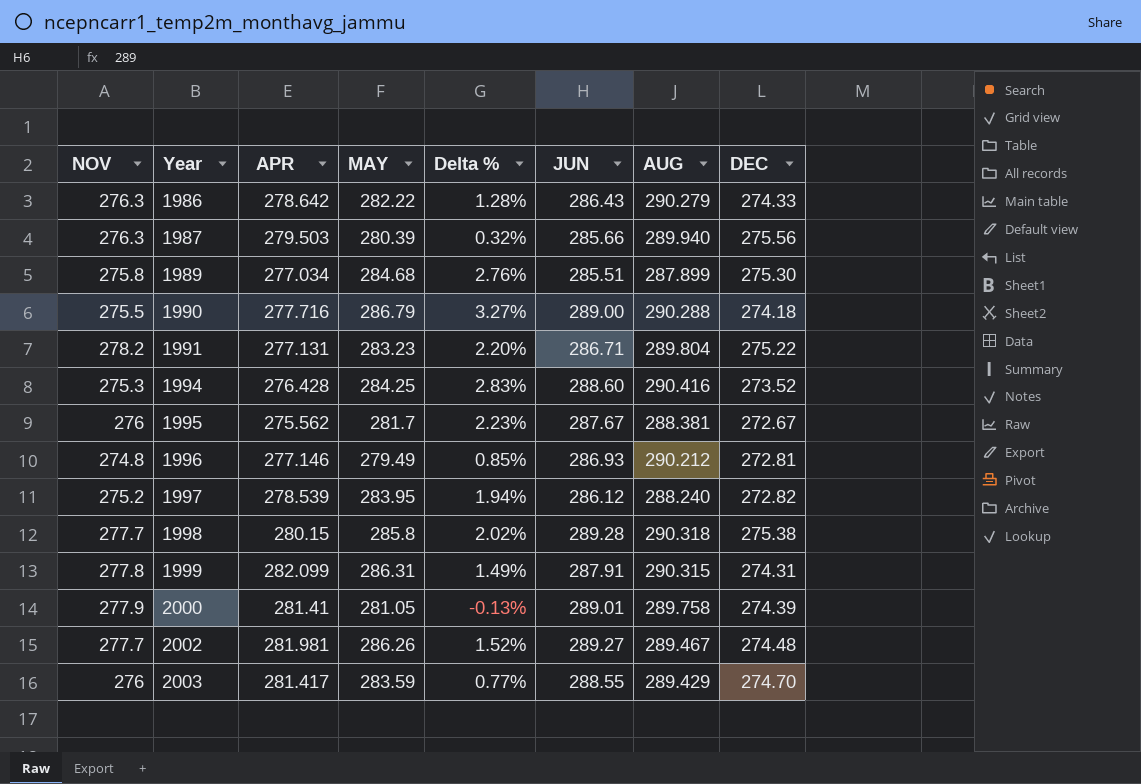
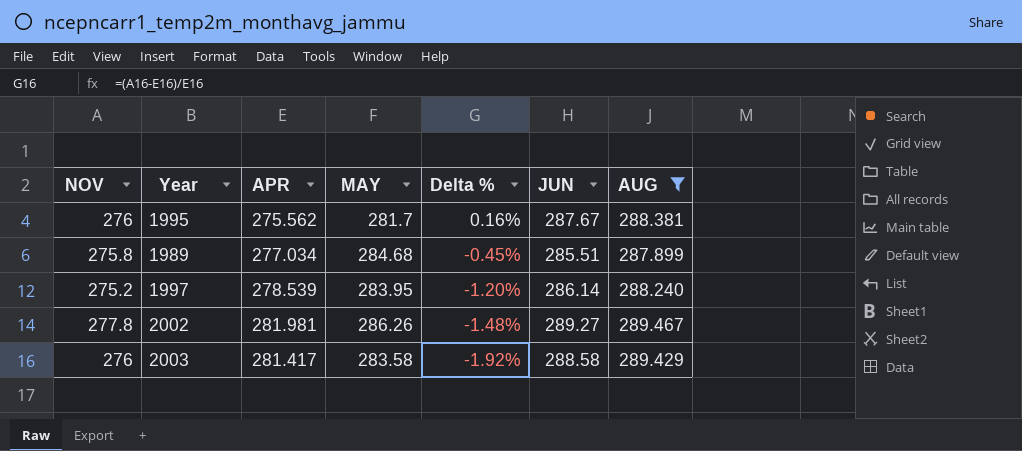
filter: none -> AUG <= 289.467
row order: Year ascending -> Delta % descending
column DEC | position: 8 -> none
column Delta % | formula: ([MAY] - [APR]) / [APR] -> ([NOV] - [APR]) / [APR]
1997 | JUN: 286.12 -> 286.14
2002 | NOV: 277.7 -> 277.8
2003 | MAY: 283.59 -> 283.58
2003 | JUN: 288.55 -> 288.58

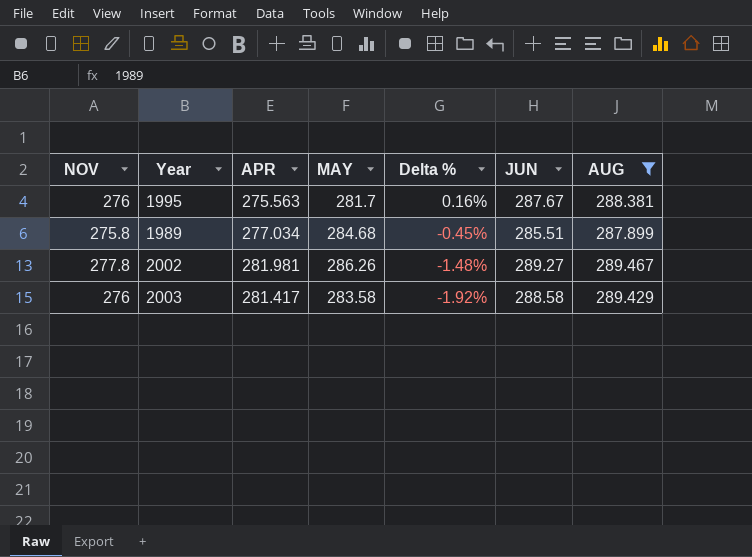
row 1997: 275.2 | 278.539 | 283.95 | -1.20% | 286.14 | 288.240 -> none
1995 | APR: 275.562 -> 275.563

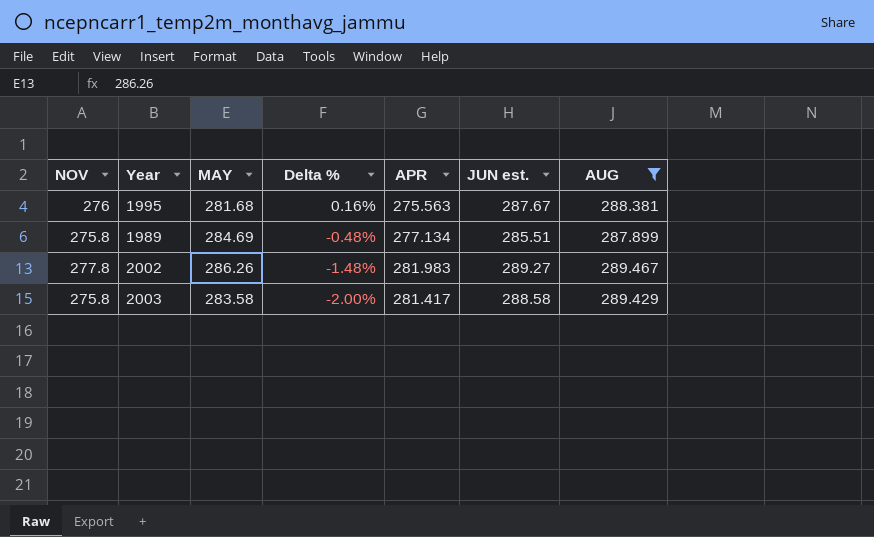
column APR | position: 3 -> 5
column name: JUN -> JUN est.
1995 | MAY: 281.7 -> 281.68
1989 | MAY: 284.68 -> 284.69
1989 | Delta %: -0.45% -> -0.48%
1989 | APR: 277.034 -> 277.134
2002 | APR: 281.981 -> 281.983
2003 | NOV: 276 -> 275.8
2003 | Delta %: -1.92% -> -2.00%

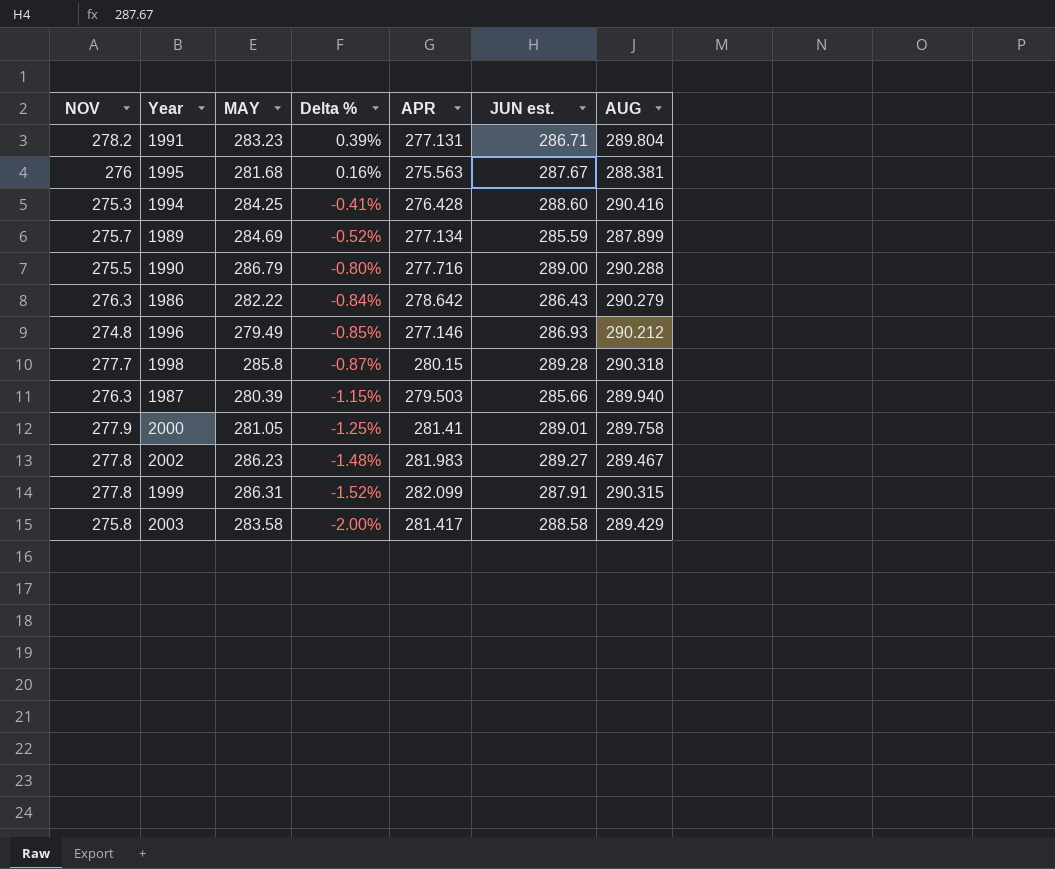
filter: AUG <= 289.467 -> none
1989 | NOV: 275.8 -> 275.7
1989 | Delta %: -0.48% -> -0.52%
1989 | JUN est.: 285.51 -> 285.59
2002 | MAY: 286.26 -> 286.23

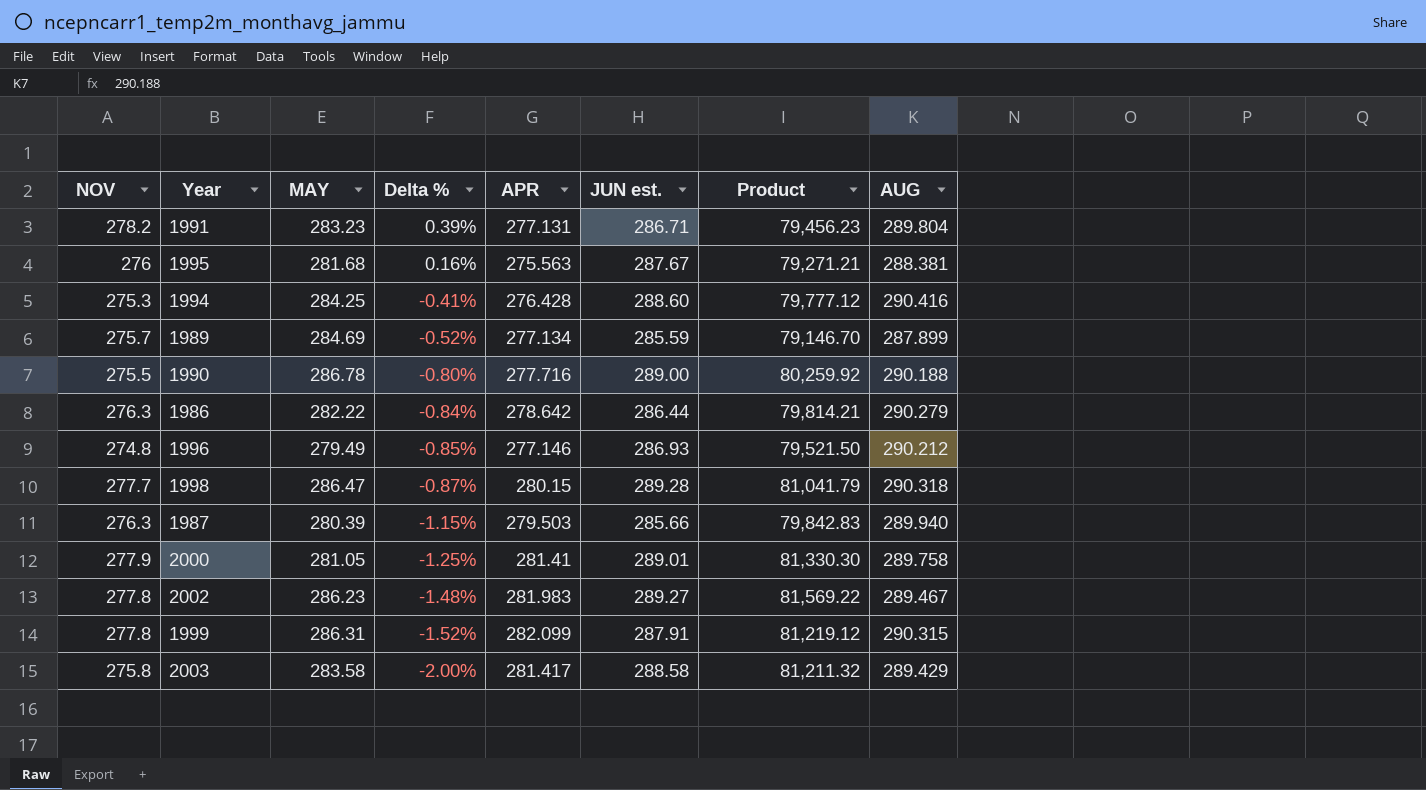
column Product | formula: none -> [APR] * [JUN est.]
1990 | MAY: 286.79 -> 286.78
1990 | AUG: 290.288 -> 290.188
1986 | JUN est.: 286.43 -> 286.44
1998 | MAY: 285.8 -> 286.47

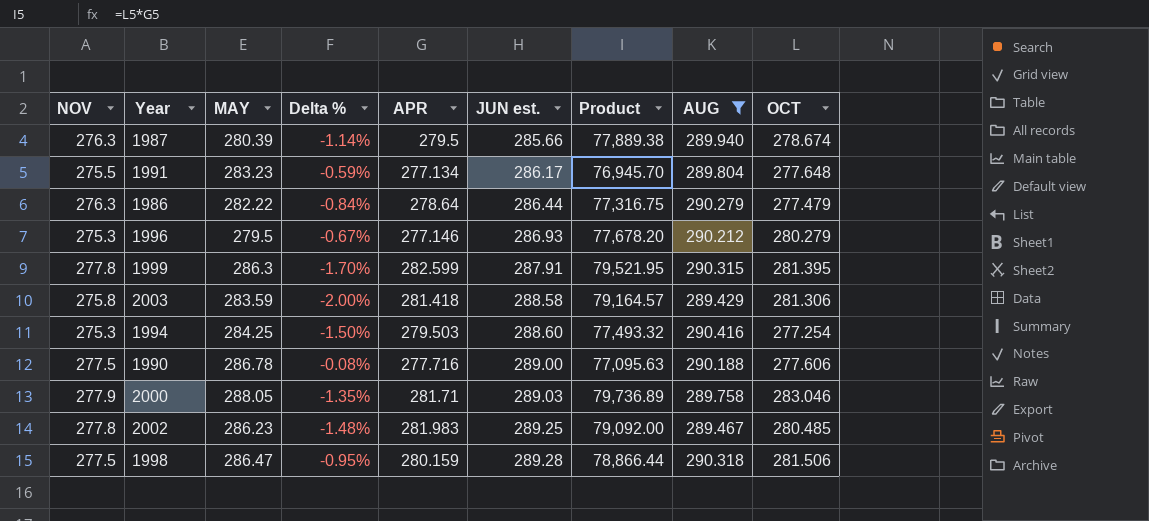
filter: none -> AUG >= 289.429
row order: Delta % descending -> JUN est. ascending
column Product | formula: [APR] * [JUN est.] -> [APR] * [OCT]
column OCT | position: none -> 9
1987 | Delta %: -1.15% -> -1.14%
1987 | APR: 279.503 -> 279.5
1991 | NOV: 278.2 -> 275.5
1991 | Delta %: 0.39% -> -0.59%
1991 | APR: 277.131 -> 277.134
1991 | JUN est.: 286.71 -> 286.17
1986 | APR: 278.642 -> 278.64
1996 | NOV: 274.8 -> 275.3
1996 | MAY: 279.49 -> 279.5
1996 | Delta %: -0.85% -> -0.67%
1999 | MAY: 286.31 -> 286.3
1999 | Delta %: -1.52% -> -1.70%
1999 | APR: 282.099 -> 282.599
2003 | MAY: 283.58 -> 283.59
2003 | APR: 281.417 -> 281.418
1994 | Delta %: -0.41% -> -1.50%
1994 | APR: 276.428 -> 279.503
1990 | NOV: 275.5 -> 277.5
1990 | Delta %: -0.80% -> -0.08%
2000 | MAY: 281.05 -> 288.05
2000 | Delta %: -1.25% -> -1.35%
2000 | APR: 281.41 -> 281.71
2000 | JUN est.: 289.01 -> 289.03
2002 | JUN est.: 289.27 -> 289.25
1998 | NOV: 277.7 -> 277.5
1998 | Delta %: -0.87% -> -0.95%
1998 | APR: 280.15 -> 280.159

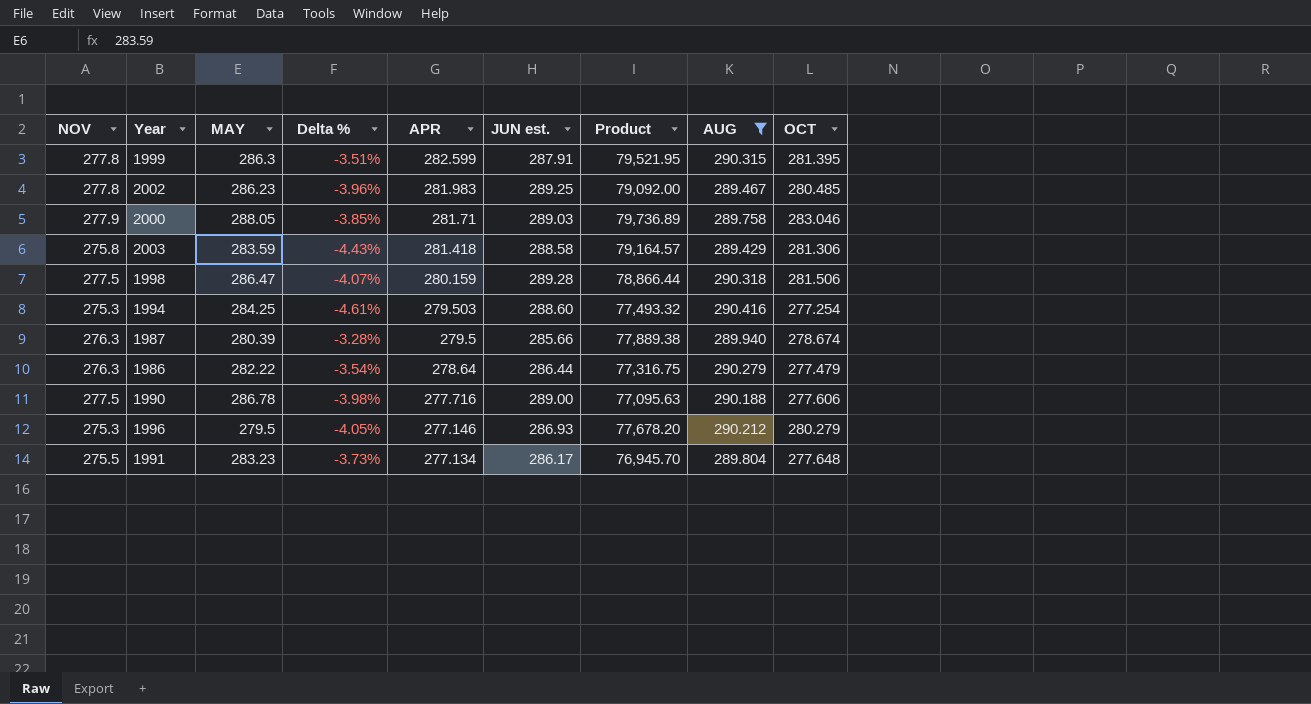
row order: JUN est. ascending -> APR descending
column Delta % | formula: ([NOV] - [APR]) / [APR] -> ([NOV] - [JUN est.]) / [JUN est.]

